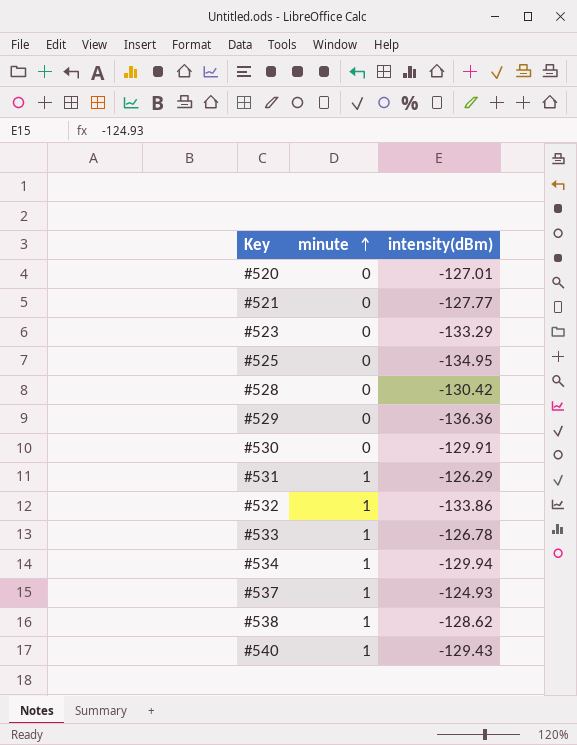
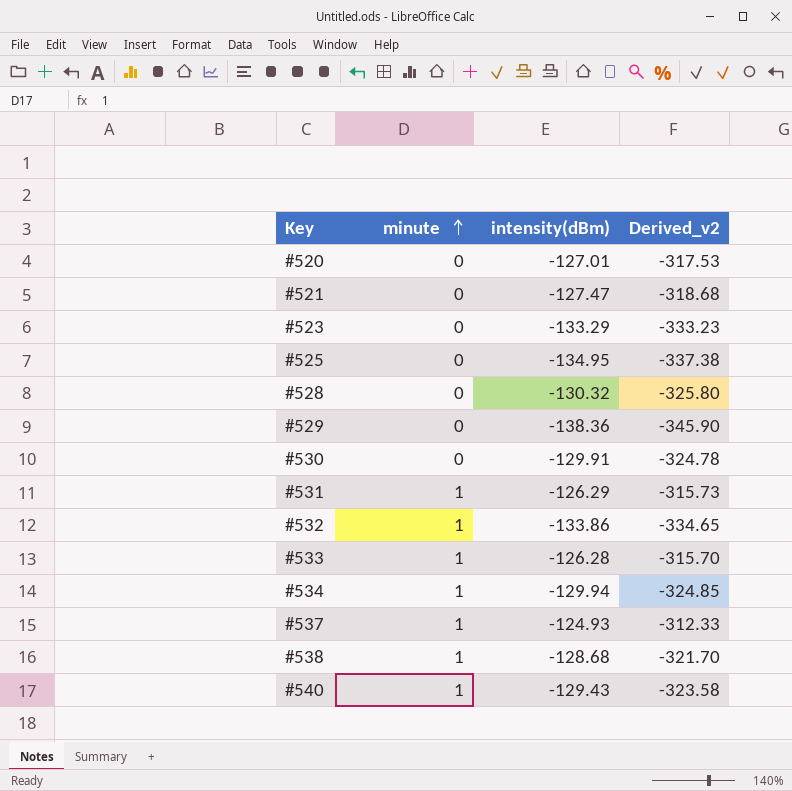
column Derived_v2 | formula: none -> [intensity(dBm)] * 2.5
#521 | intensity(dBm): -127.77 -> -127.47
#528 | intensity(dBm): -130.42 -> -130.32
#529 | intensity(dBm): -136.36 -> -138.36
#533 | intensity(dBm): -126.78 -> -126.28
#538 | intensity(dBm): -128.62 -> -128.68

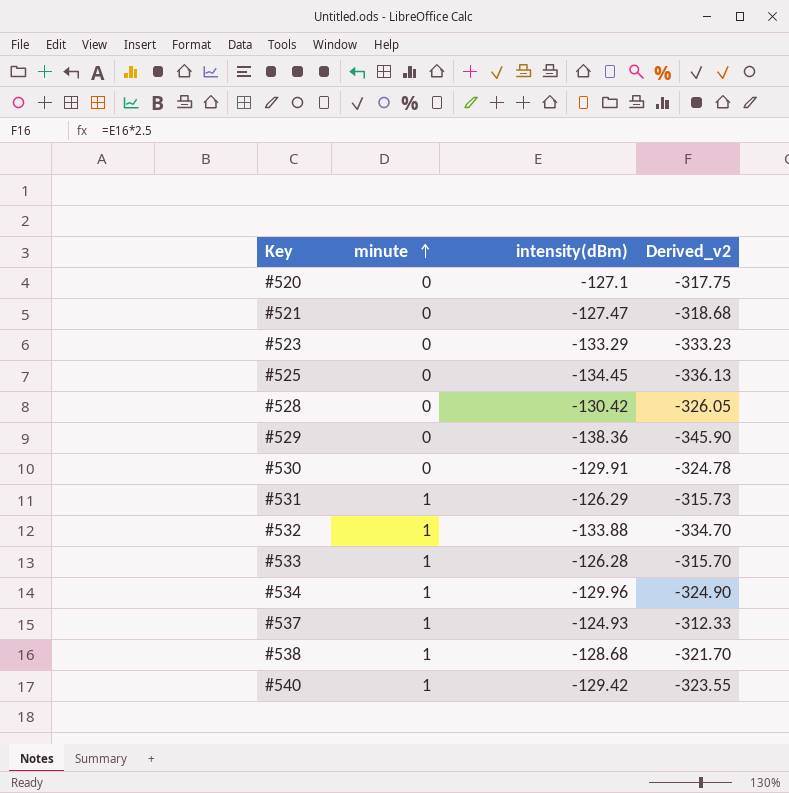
#520 | intensity(dBm): -127.01 -> -127.1
#520 | Derived_v2: -317.53 -> -317.75
#525 | intensity(dBm): -134.95 -> -134.45
#525 | Derived_v2: -337.38 -> -336.13
#528 | intensity(dBm): -130.32 -> -130.42
#528 | Derived_v2: -325.80 -> -326.05
#532 | intensity(dBm): -133.86 -> -133.88
#532 | Derived_v2: -334.65 -> -334.70
#534 | intensity(dBm): -129.94 -> -129.96
#534 | Derived_v2: -324.85 -> -324.90
#540 | intensity(dBm): -129.43 -> -129.42
#540 | Derived_v2: -323.58 -> -323.55

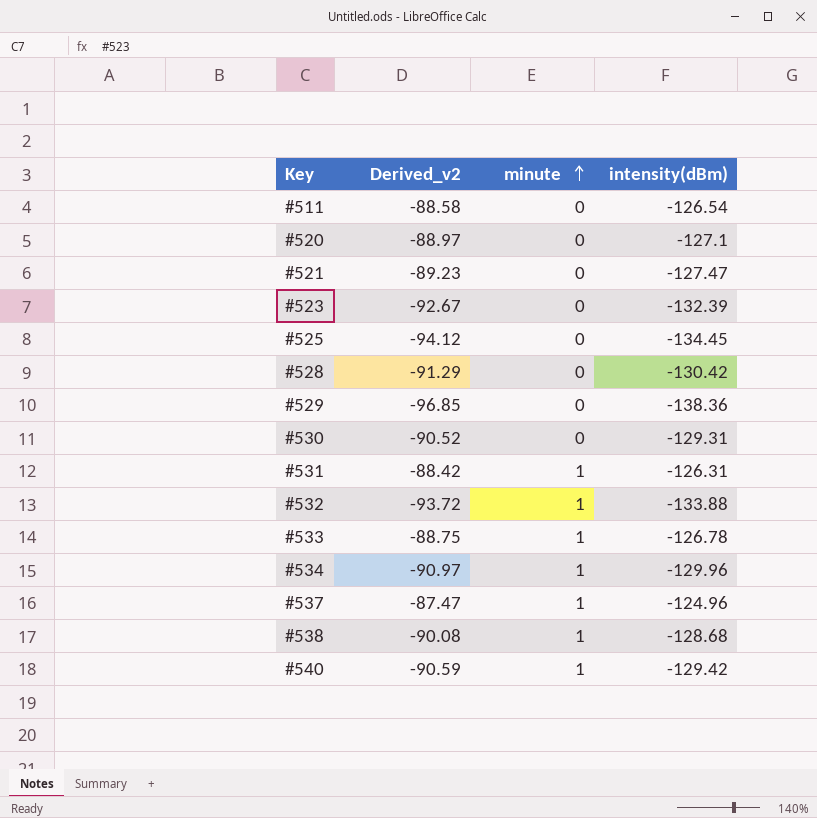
column Derived_v2 | formula: [intensity(dBm)] * 2.5 -> [intensity(dBm)] * 0.7
column Derived_v2 | position: 4 -> 2
row #511: none -> -88.58 | 0 | -126.54
#523 | intensity(dBm): -133.29 -> -132.39
#530 | intensity(dBm): -129.91 -> -129.31
#531 | intensity(dBm): -126.29 -> -126.31
#533 | intensity(dBm): -126.28 -> -126.78
#537 | intensity(dBm): -124.93 -> -124.96

